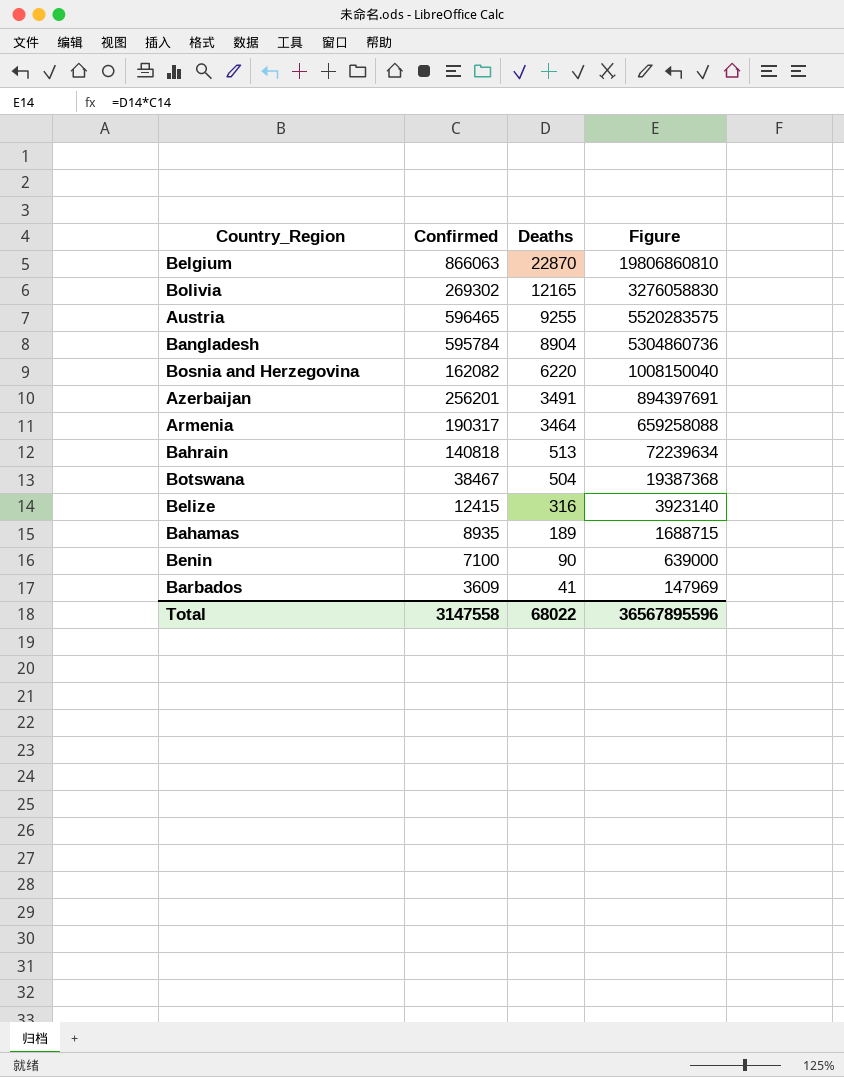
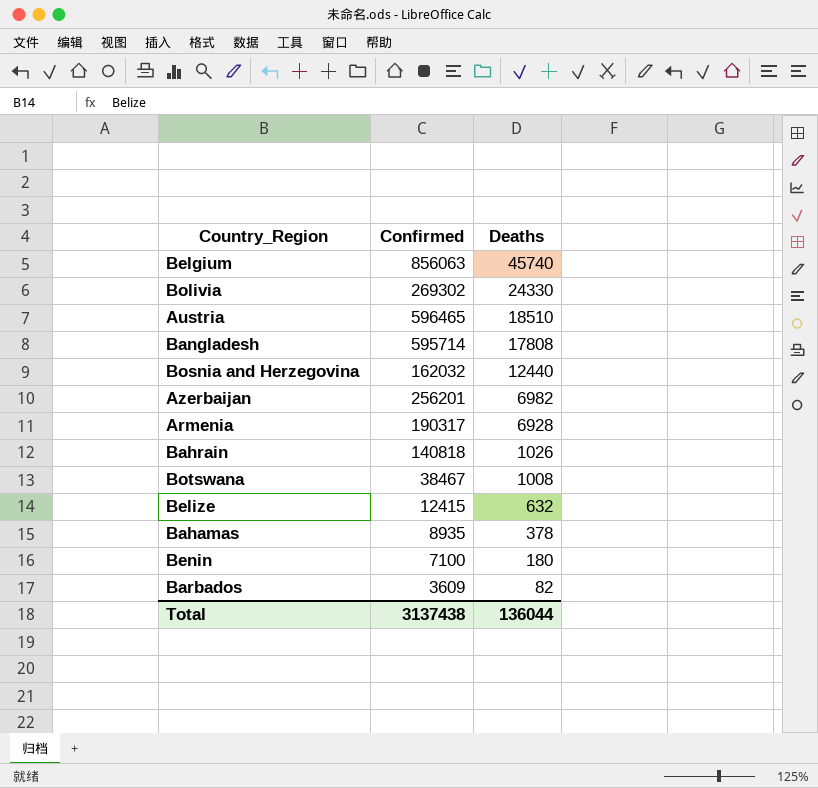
column Figure | formula: [Confirmed] * [Deaths] -> none
Belgium | Confirmed: 866063 -> 856063
Belgium | Deaths: 22870 -> 45740
Bolivia | Deaths: 12165 -> 24330
Austria | Deaths: 9255 -> 18510
Bangladesh | Confirmed: 595784 -> 595714
Bangladesh | Deaths: 8904 -> 17808
Bosnia and Herzegovina | Confirmed: 162082 -> 162032
Bosnia and Herzegovina | Deaths: 6220 -> 12440
Azerbaijan | Deaths: 3491 -> 6982
Armenia | Deaths: 3464 -> 6928
Bahrain | Deaths: 513 -> 1026
Botswana | Deaths: 504 -> 1008
Belize | Deaths: 316 -> 632
Bahamas | Deaths: 189 -> 378
Benin | Deaths: 90 -> 180
Barbados | Deaths: 41 -> 82
Total | Confirmed: 3147558 -> 3137438
Total | Deaths: 68022 -> 136044

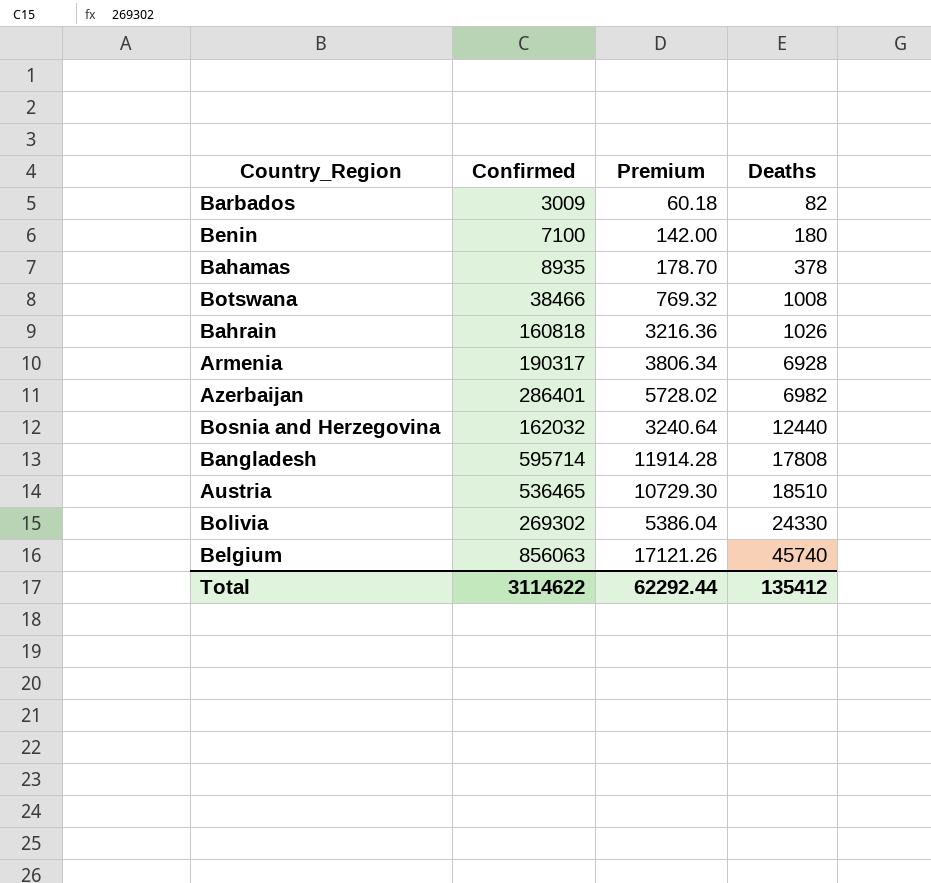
row order: Deaths descending -> Deaths ascending
column Premium | formula: none -> [Confirmed] * 0.02
row Belize: 12415 | 632 -> none
Barbados | Confirmed: 3609 -> 3009
Botswana | Confirmed: 38467 -> 38466
Bahrain | Confirmed: 140818 -> 160818
Azerbaijan | Confirmed: 256201 -> 286401
Austria | Confirmed: 596465 -> 536465
Total | Confirmed: 3137438 -> 3114622
Total | Deaths: 136044 -> 135412

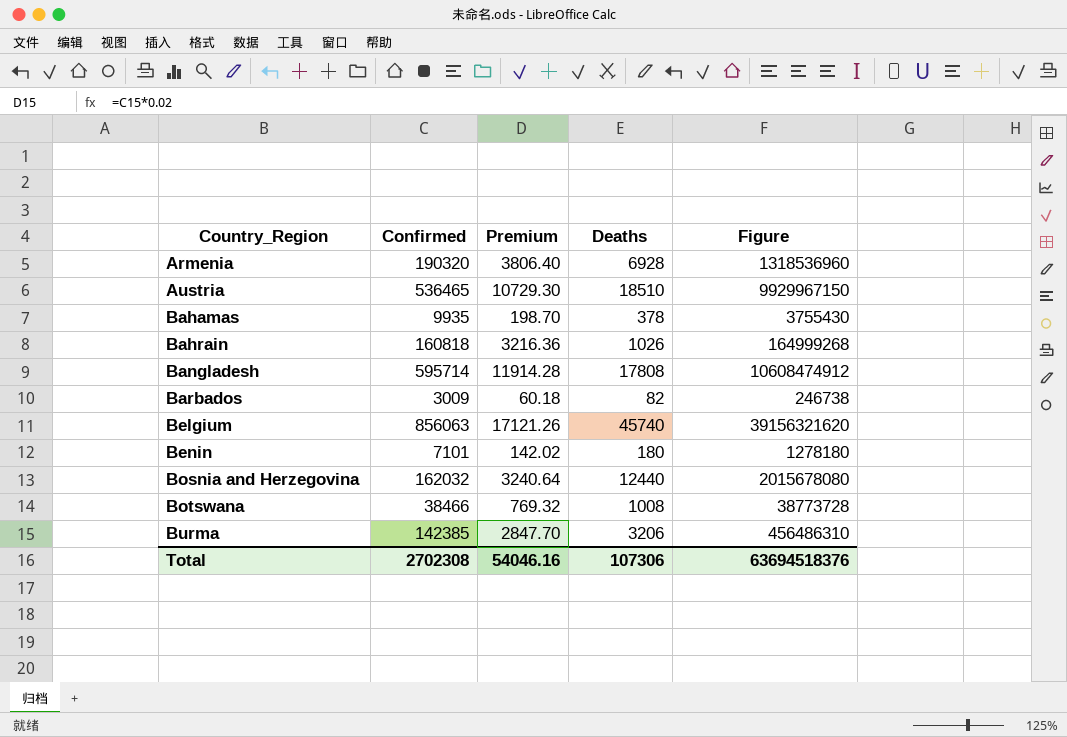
row order: Deaths ascending -> Country_Region ascending
column Figure | formula: none -> [Confirmed] * [Deaths]
row Azerbaijan: 286401 | 5728.02 | 6982 -> none
row Bolivia: 269302 | 5386.04 | 24330 -> none
Armenia | Confirmed: 190317 -> 190320
Armenia | Premium: 3806.34 -> 3806.40
Bahamas | Confirmed: 8935 -> 9935
Bahamas | Premium: 178.70 -> 198.70
Benin | Confirmed: 7100 -> 7101
Benin | Premium: 142.00 -> 142.02
row Burma: none -> 142385 | 2847.70 | 3206 | 456486310
Total | Confirmed: 3114622 -> 2702308
Total | Premium: 62292.44 -> 54046.16
Total | Deaths: 135412 -> 107306

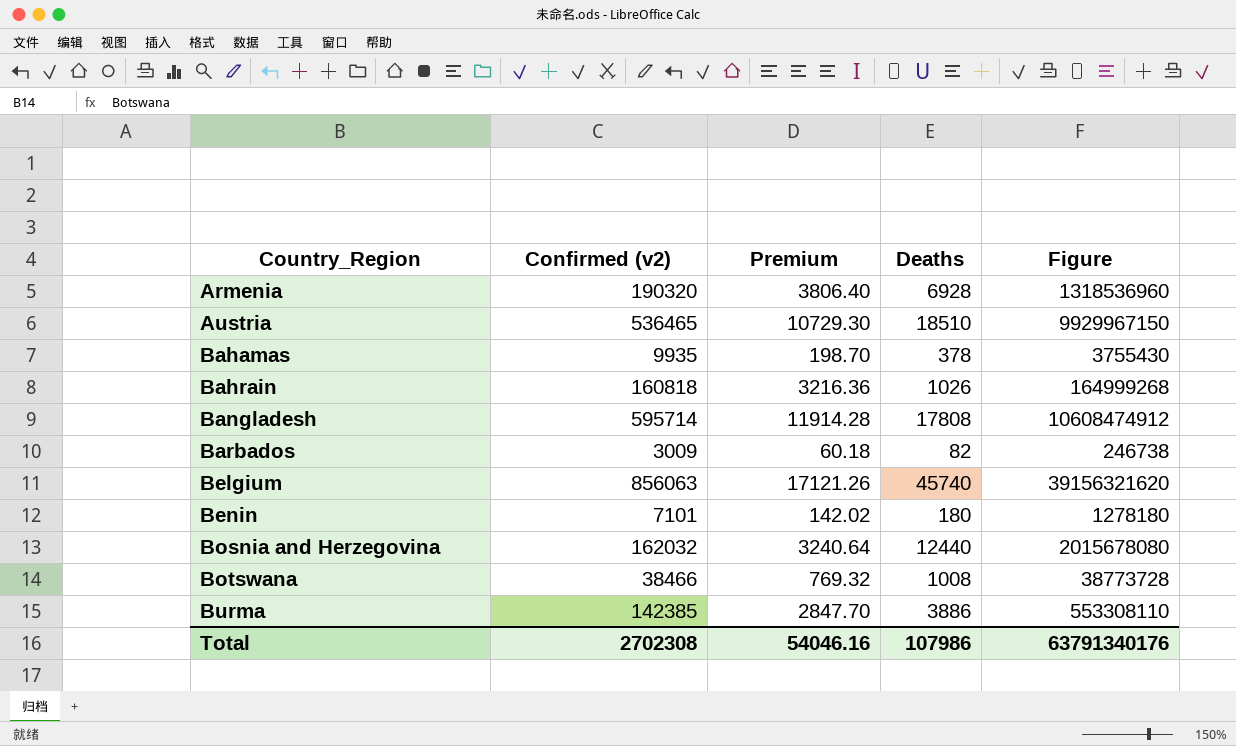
column name: Confirmed -> Confirmed (v2)
Burma | Deaths: 3206 -> 3886
Burma | Figure: 456486310 -> 553308110
Total | Deaths: 107306 -> 107986
Total | Figure: 63694518376 -> 63791340176

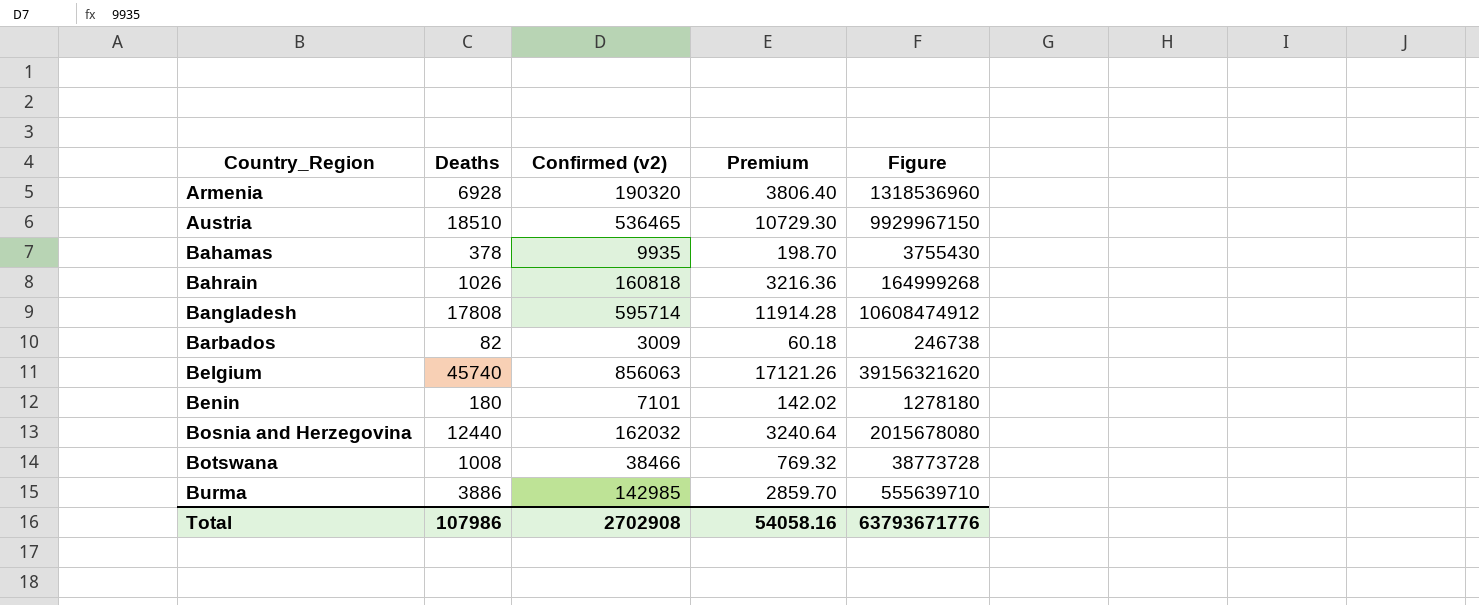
column Deaths | position: 4 -> 2
Burma | Confirmed (v2): 142385 -> 142985
Burma | Premium: 2847.70 -> 2859.70
Burma | Figure: 553308110 -> 555639710
Total | Confirmed (v2): 2702308 -> 2702908
Total | Premium: 54046.16 -> 54058.16
Total | Figure: 63791340176 -> 63793671776

